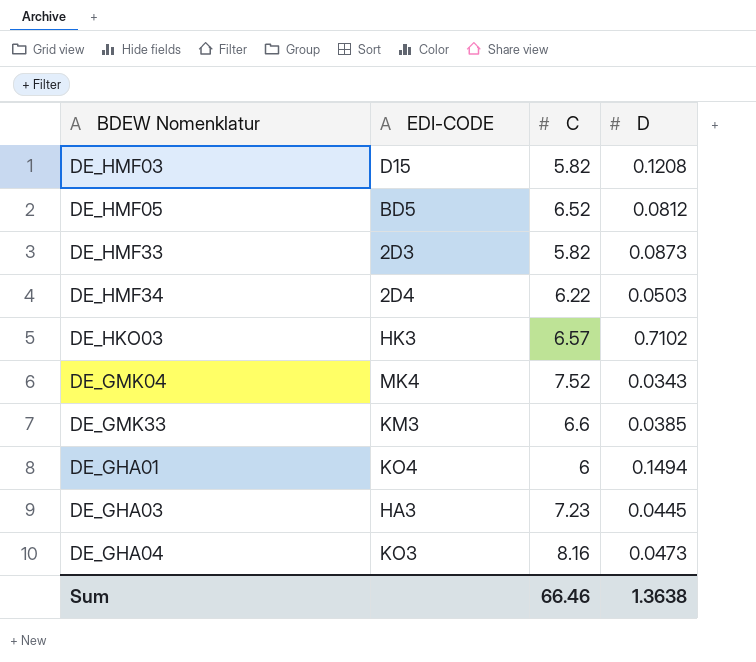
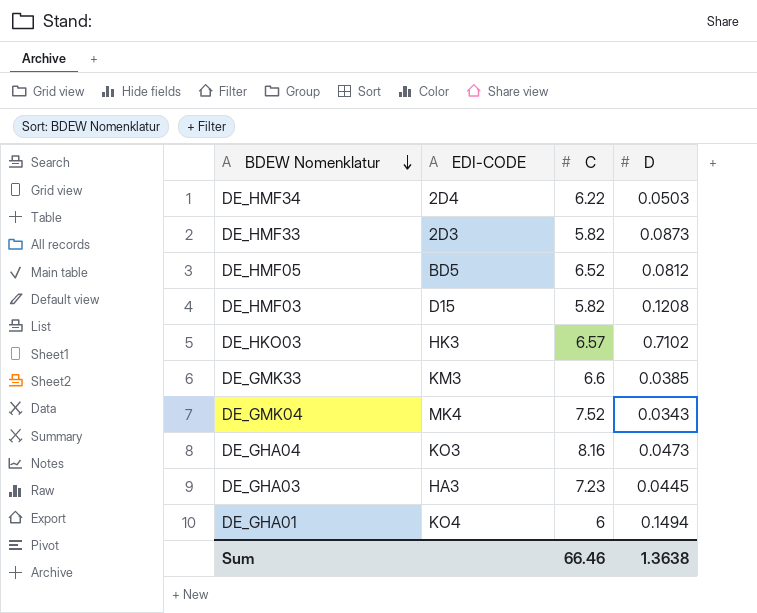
row order: none -> BDEW Nomenklatur descending

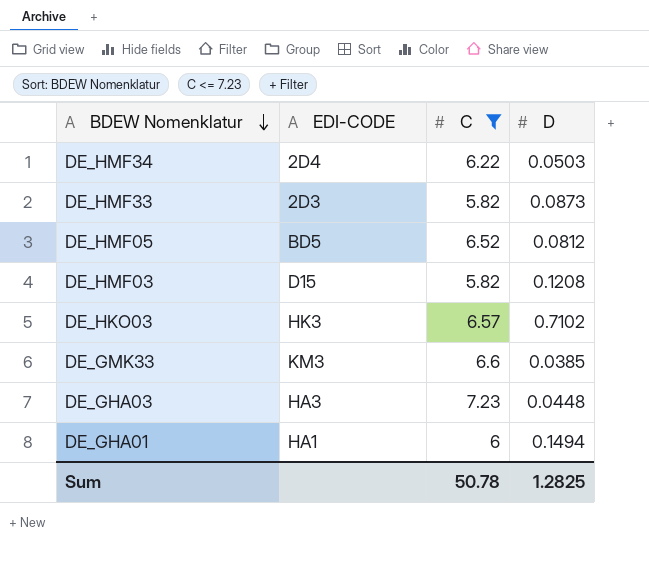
filter: none -> C <= 7.23
DE_GHA03 | D: 0.0445 -> 0.0448
DE_GHA01 | EDI-CODE: KO4 -> HA1
Sum | C: 66.46 -> 50.78
Sum | D: 1.3638 -> 1.2825

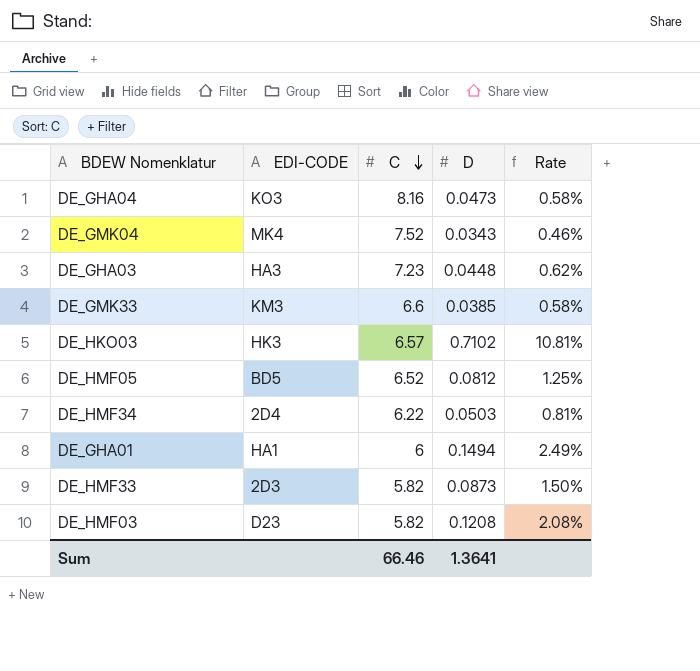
filter: C <= 7.23 -> none
row order: BDEW Nomenklatur descending -> C descending
column Rate | formula: none -> [D] / [C]
DE_HMF03 | EDI-CODE: D15 -> D23
Sum | C: 50.78 -> 66.46
Sum | D: 1.2825 -> 1.3641

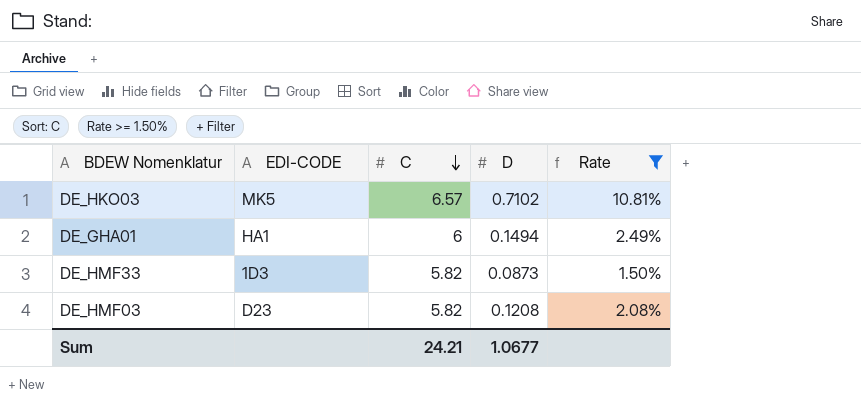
filter: none -> Rate >= 1.50%
DE_HKO03 | EDI-CODE: HK3 -> MK5
DE_HMF33 | EDI-CODE: 2D3 -> 1D3
Sum | C: 66.46 -> 24.21
Sum | D: 1.3641 -> 1.0677

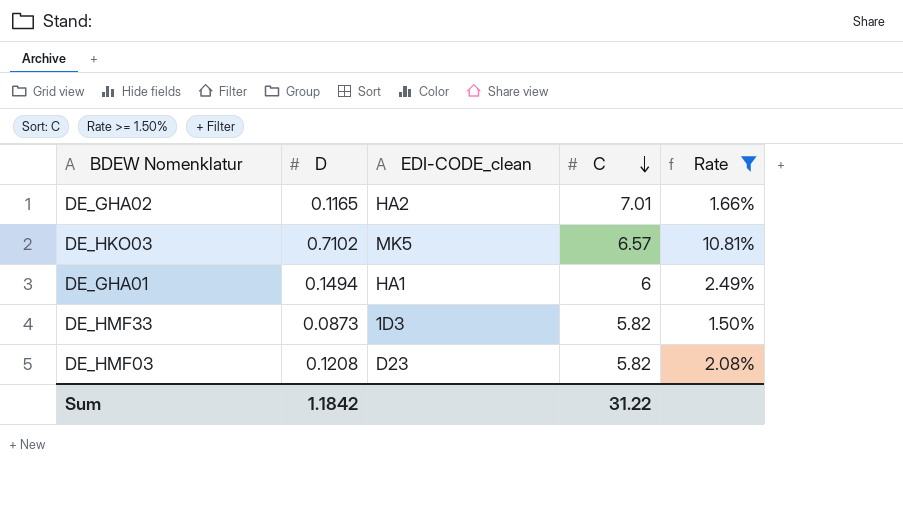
column D | position: 4 -> 2
column name: EDI-CODE -> EDI-CODE_clean
row DE_GHA02: none -> 0.1165 | HA2 | 7.01 | 1.66%
Sum | D: 1.0677 -> 1.1842
Sum | C: 24.21 -> 31.22

